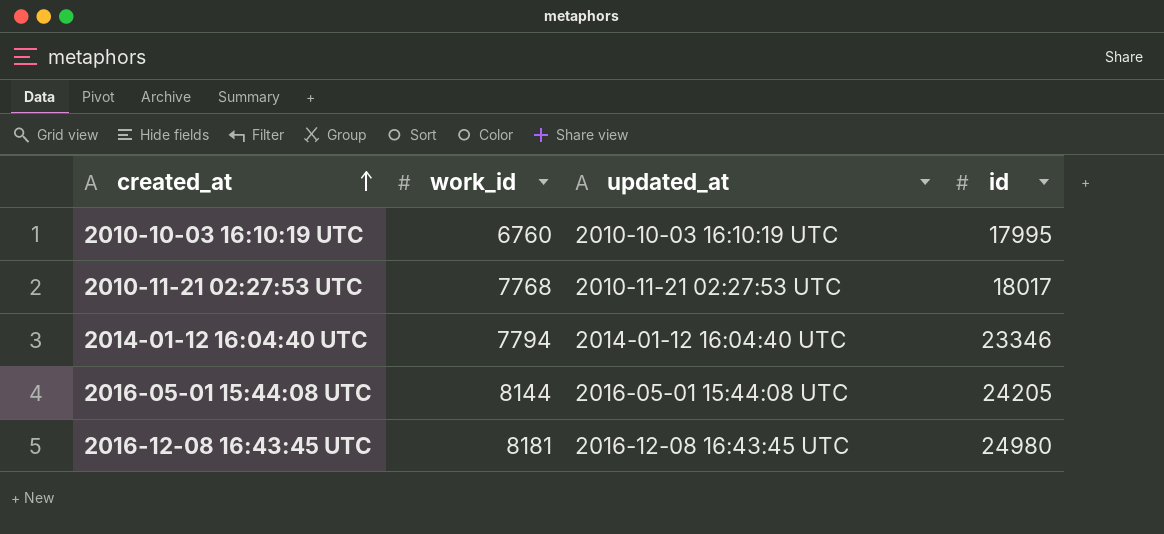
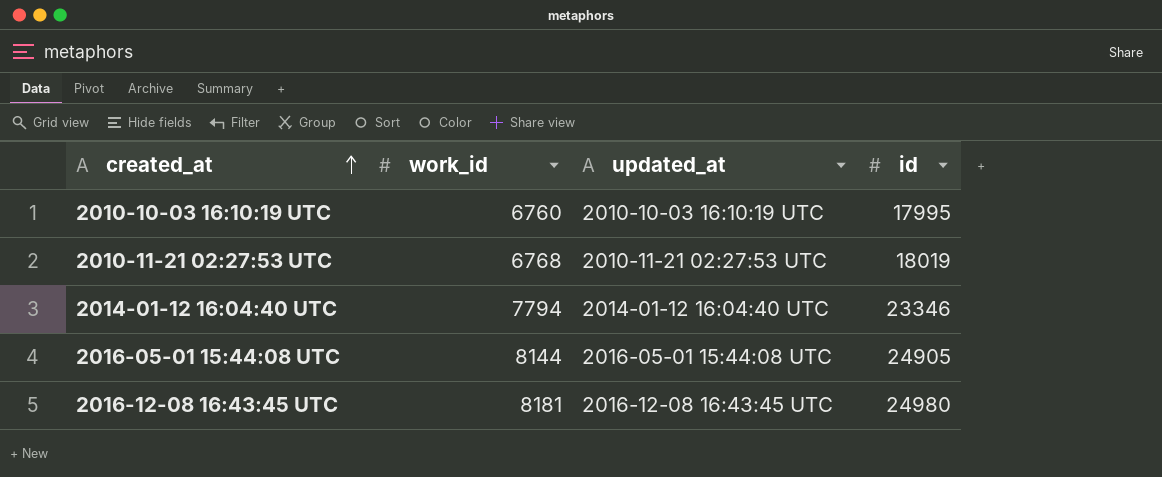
2010-11-21 02:27:53 UTC | work_id: 7768 -> 6768
2010-11-21 02:27:53 UTC | id: 18017 -> 18019
2016-05-01 15:44:08 UTC | id: 24205 -> 24905

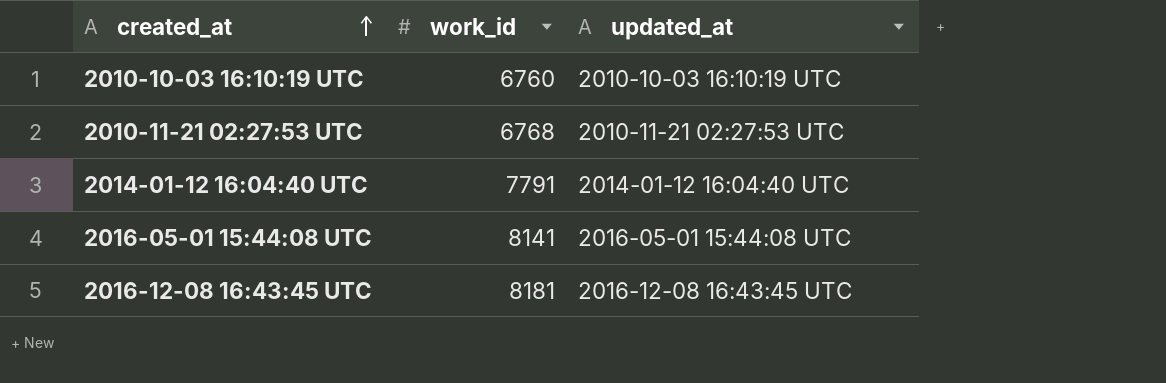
column id | position: 4 -> none
2014-01-12 16:04:40 UTC | work_id: 7794 -> 7791
2016-05-01 15:44:08 UTC | work_id: 8144 -> 8141

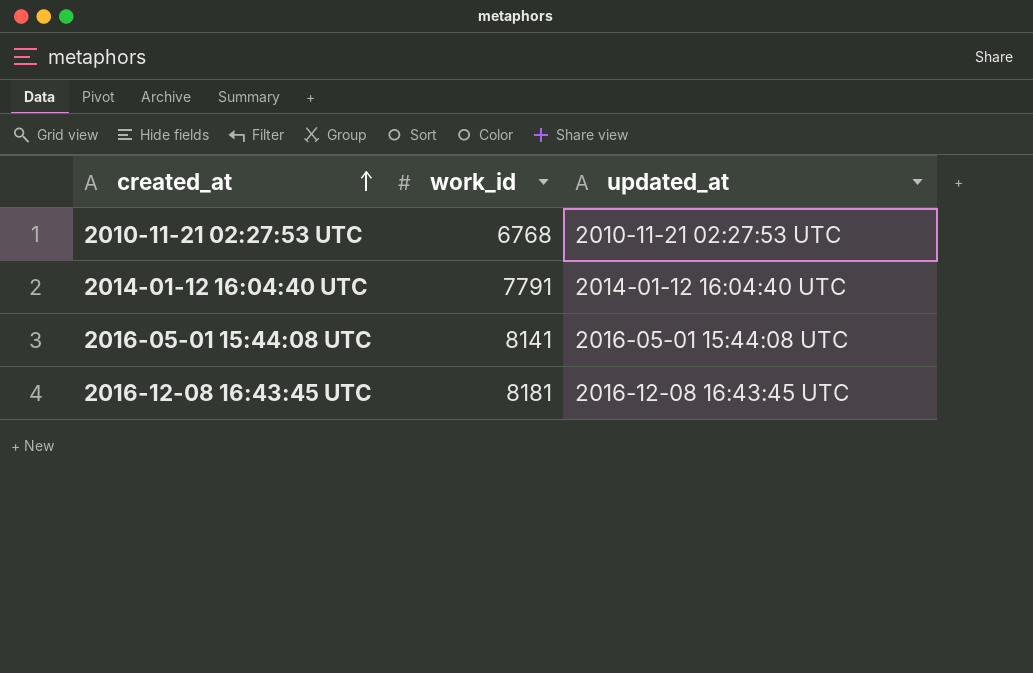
row 2010-10-03 16:10:19 UTC: 6760 | 2010-10-03 16:10:19 UTC -> none

